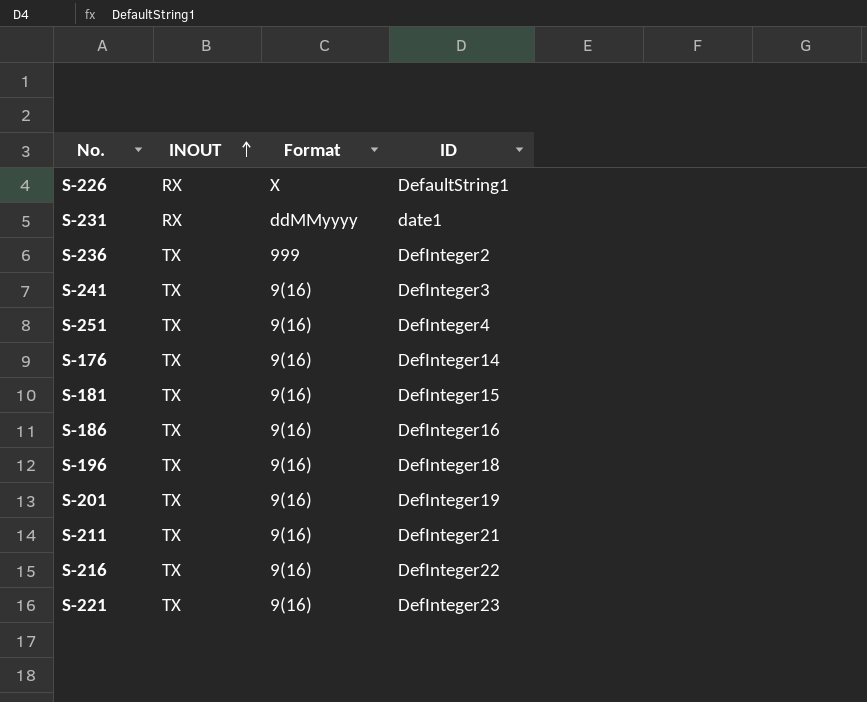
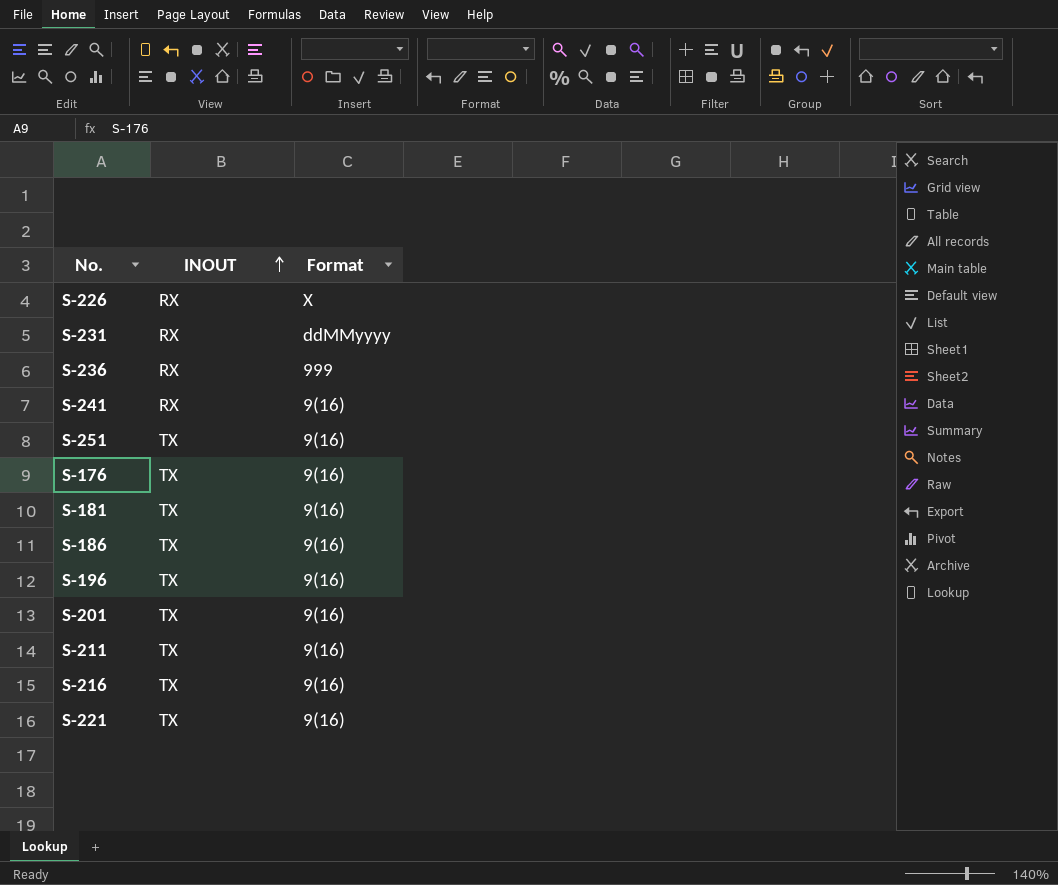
column ID | position: 4 -> none
S-236 | INOUT: TX -> RX
S-241 | INOUT: TX -> RX

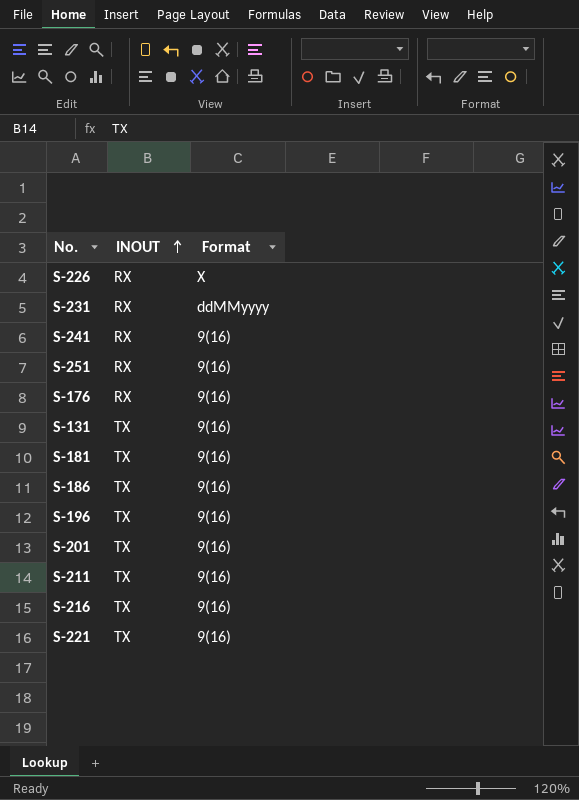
row S-236: RX | 999 -> none
S-251 | INOUT: TX -> RX
S-176 | INOUT: TX -> RX
row S-131: none -> TX | 9(16)

